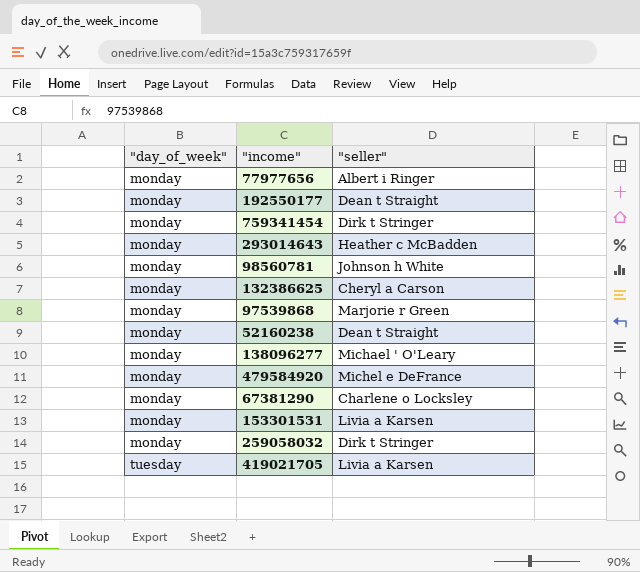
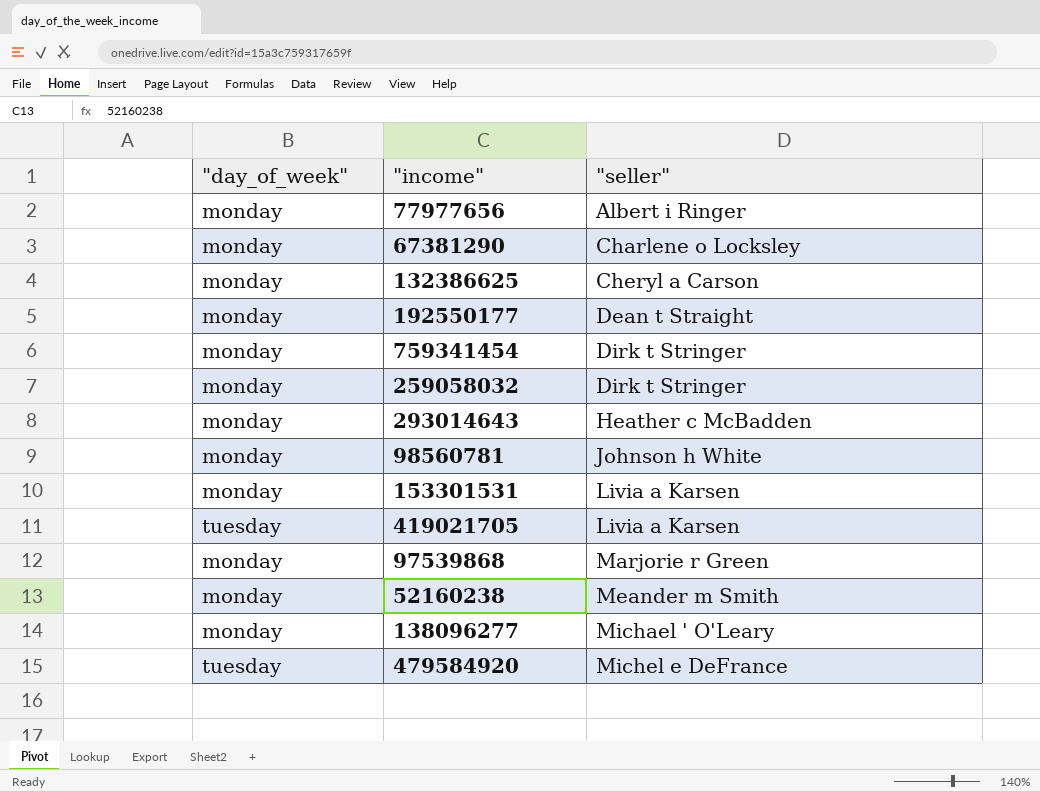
row order: "day_of_week" ascending -> "seller" ascending
52160238 | "seller": Dean t Straight -> Meander m Smith
479584920 | "day_of_week": monday -> tuesday

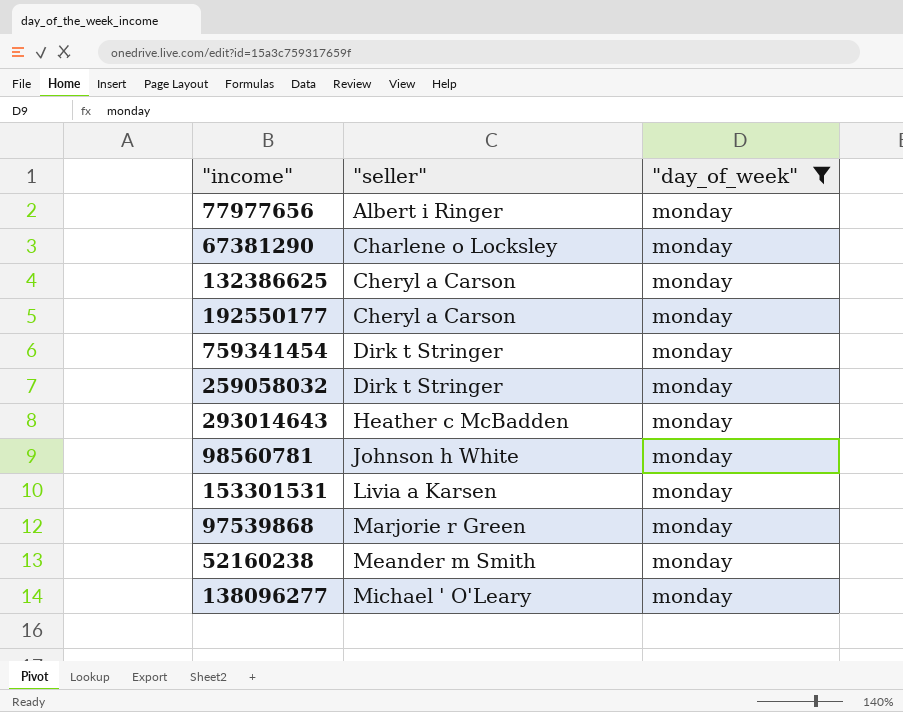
filter: none -> "day_of_week" = monday
column "day_of_week" | position: 1 -> 3
192550177 | "seller": Dean t Straight -> Cheryl a Carson

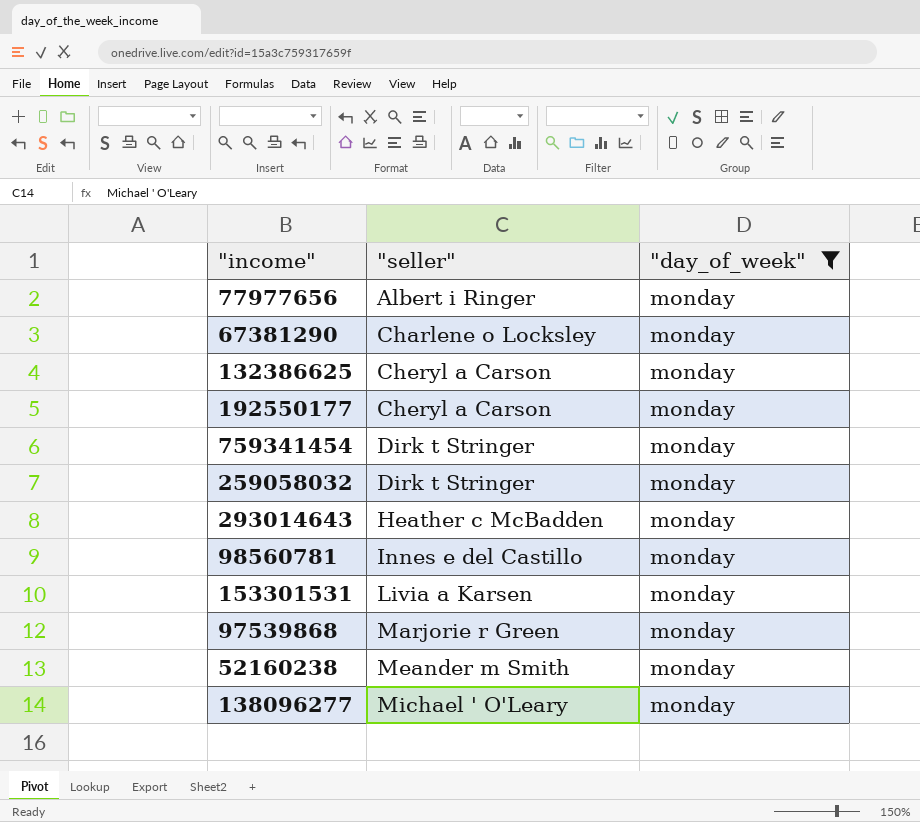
98560781 | "seller": Johnson h White -> Innes e del Castillo

